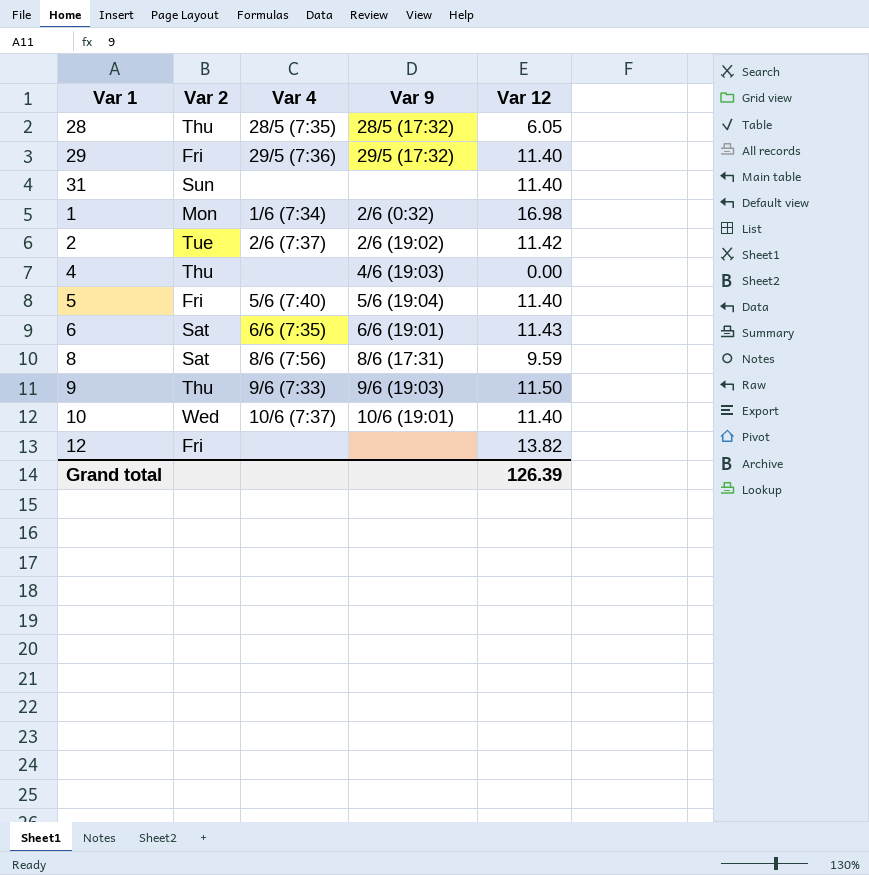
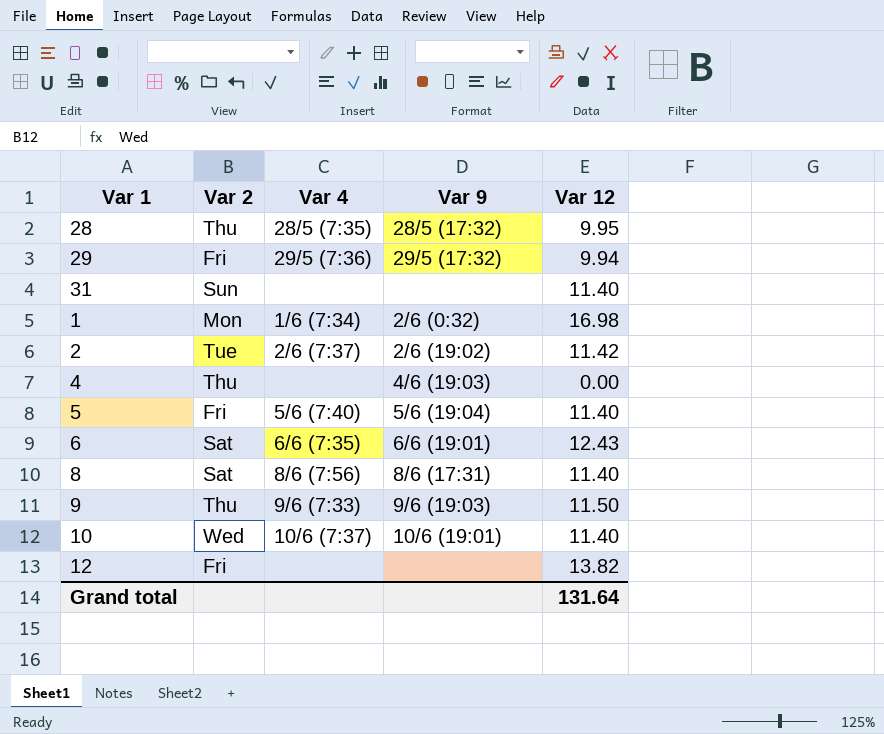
28 | Var 12: 6.05 -> 9.95
29 | Var 12: 11.40 -> 9.94
6 | Var 12: 11.43 -> 12.43
8 | Var 12: 9.59 -> 11.40
Grand total | Var 12: 126.39 -> 131.64

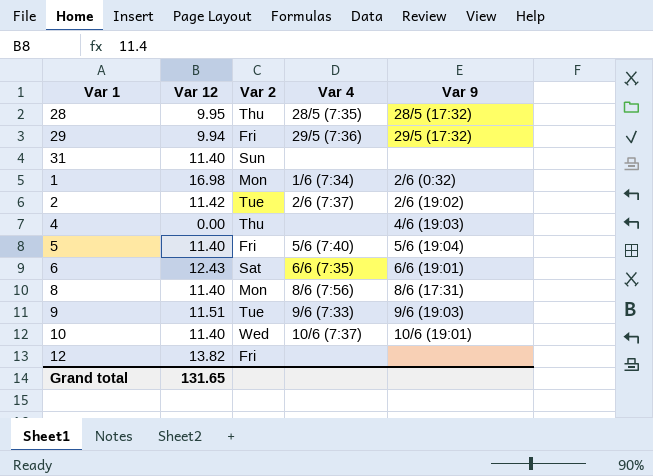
column Var 12 | position: 5 -> 2
8 | Var 2: Sat -> Mon
9 | Var 12: 11.50 -> 11.51
9 | Var 2: Thu -> Tue
Grand total | Var 12: 131.64 -> 131.65

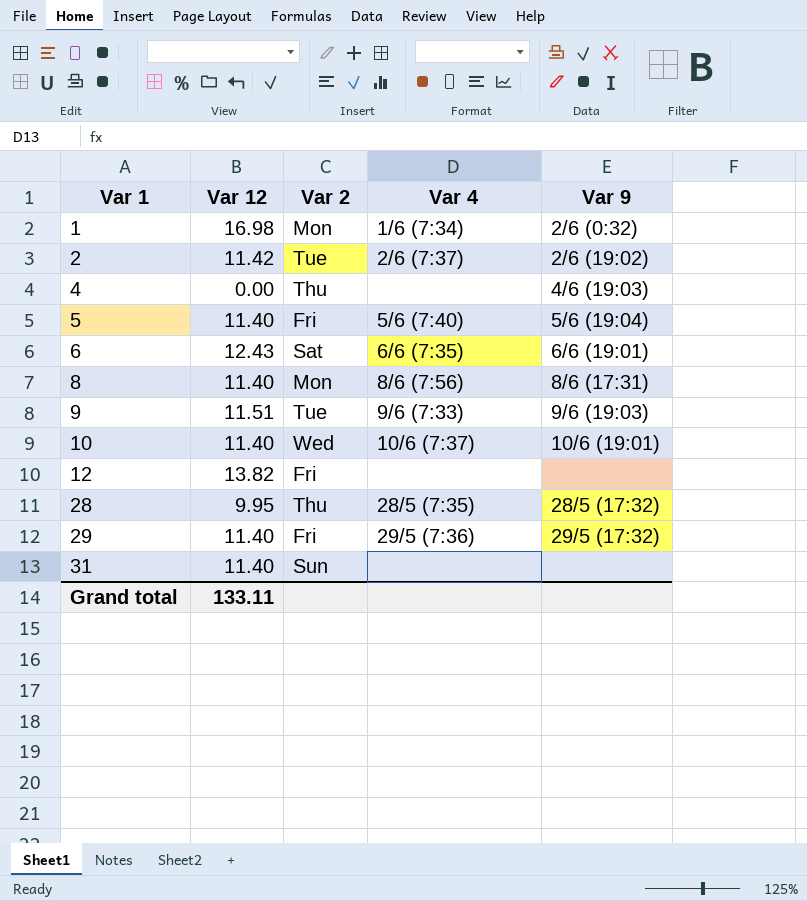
row order: none -> Var 1 ascending
29 | Var 12: 9.94 -> 11.40
Grand total | Var 12: 131.65 -> 133.11

